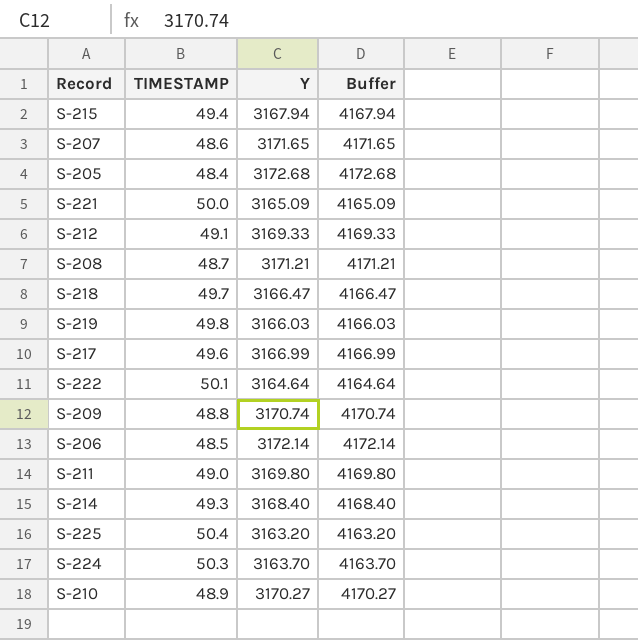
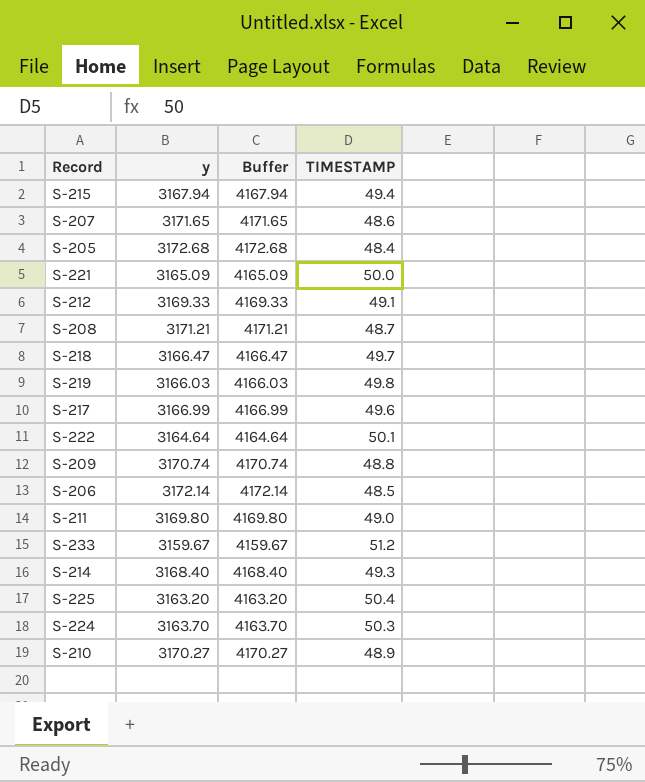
column name: Y -> y
column TIMESTAMP | position: 2 -> 4
row S-233: none -> 3159.67 | 4159.67 | 51.2

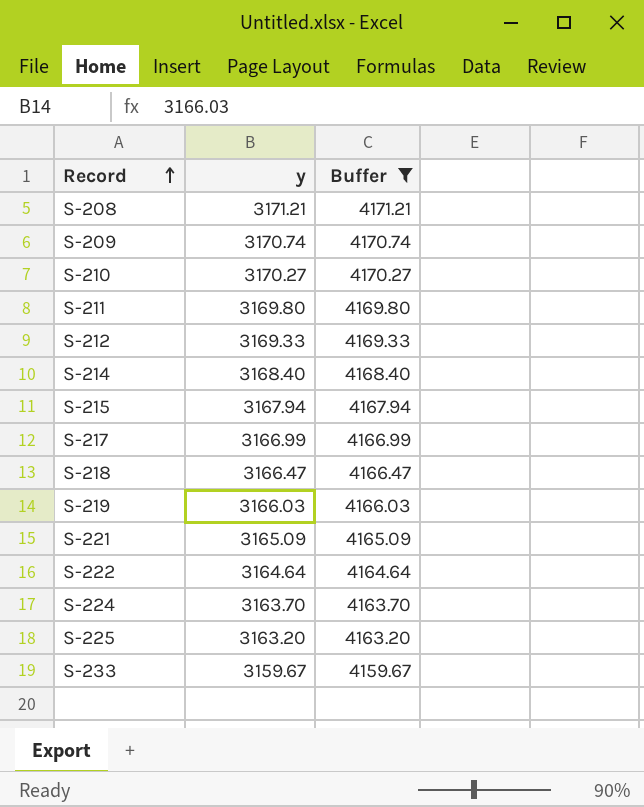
filter: none -> Buffer <= 4171.21
row order: none -> Record ascending
column TIMESTAMP | position: 4 -> none

